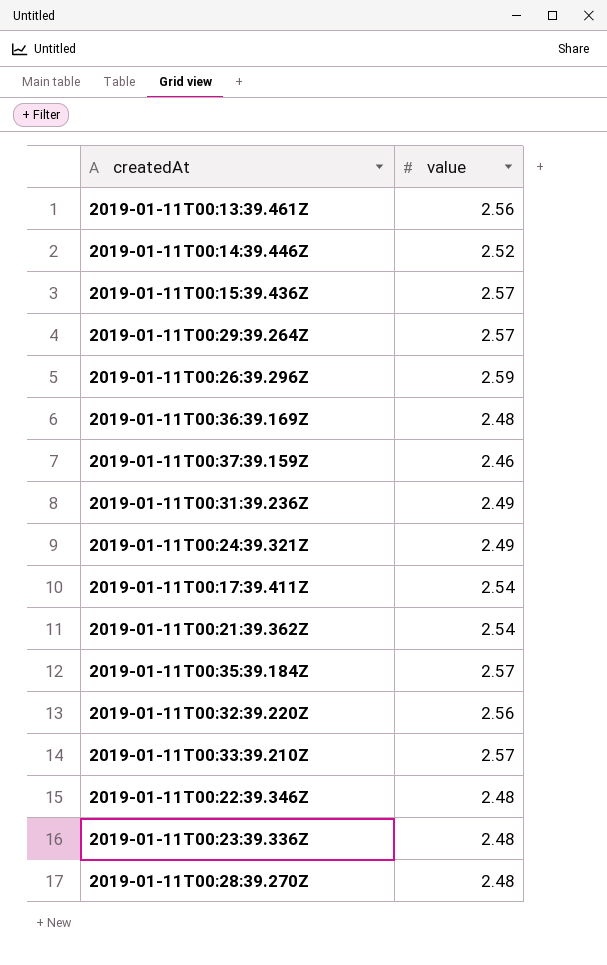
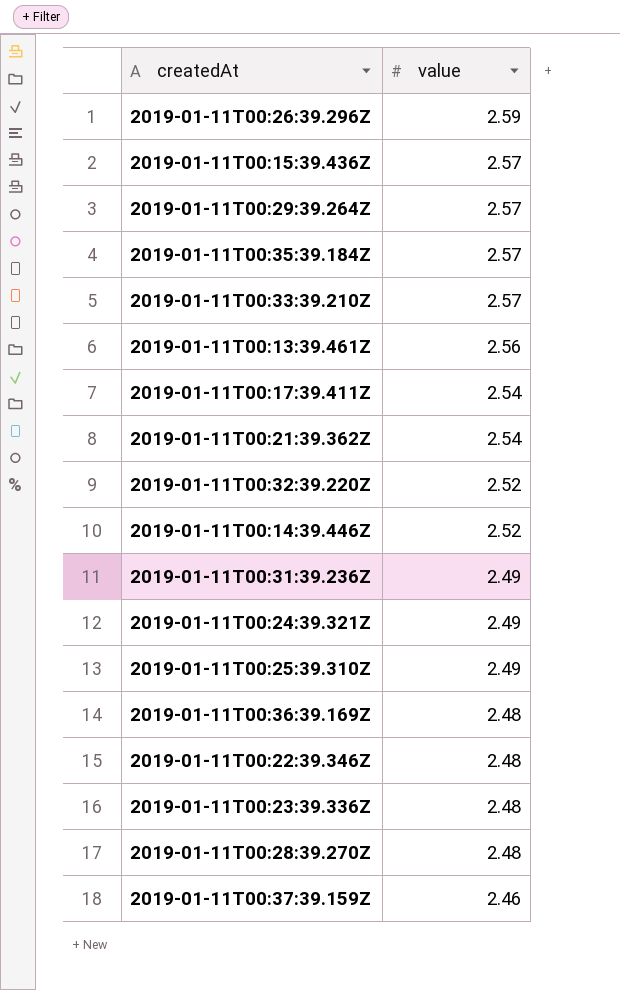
row order: none -> value descending
2019-01-11T00:32:39.220Z | value: 2.56 -> 2.52
row 2019-01-11T00:25:39.310Z: none -> 2.49

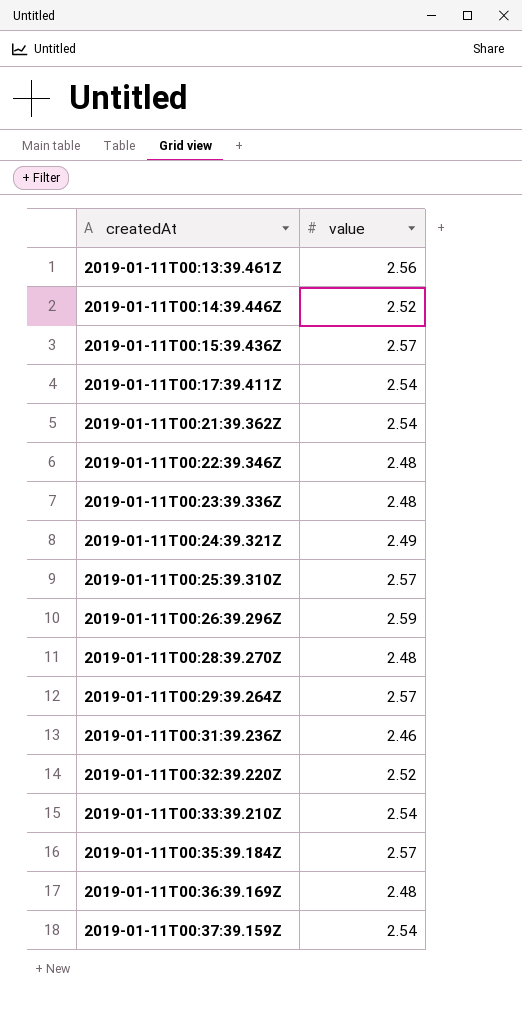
row order: value descending -> createdAt ascending
2019-01-11T00:25:39.310Z | value: 2.49 -> 2.57
2019-01-11T00:31:39.236Z | value: 2.49 -> 2.46
2019-01-11T00:33:39.210Z | value: 2.57 -> 2.54
2019-01-11T00:37:39.159Z | value: 2.46 -> 2.54

